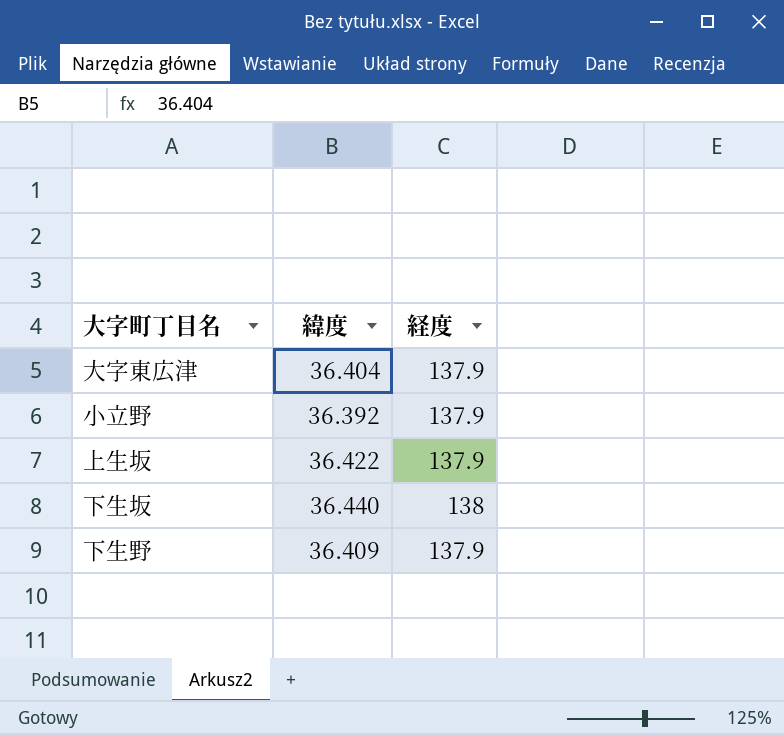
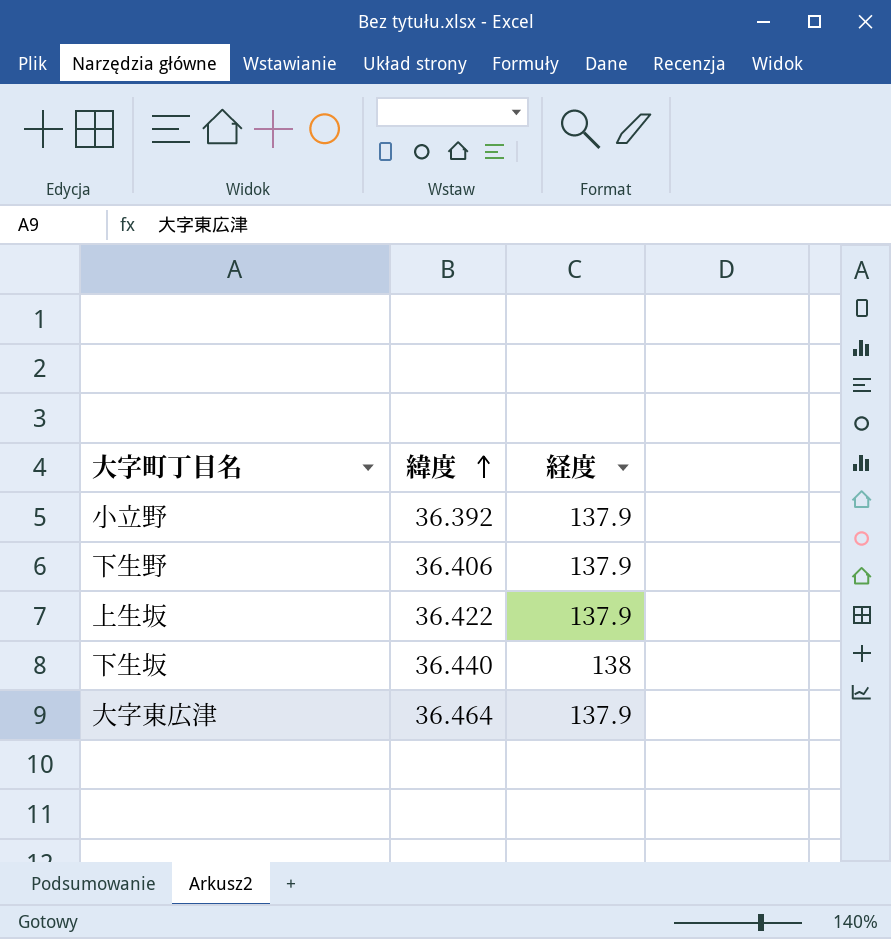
row order: none -> 緯度 ascending
下生野 | 緯度: 36.409 -> 36.406
大字東広津 | 緯度: 36.404 -> 36.464

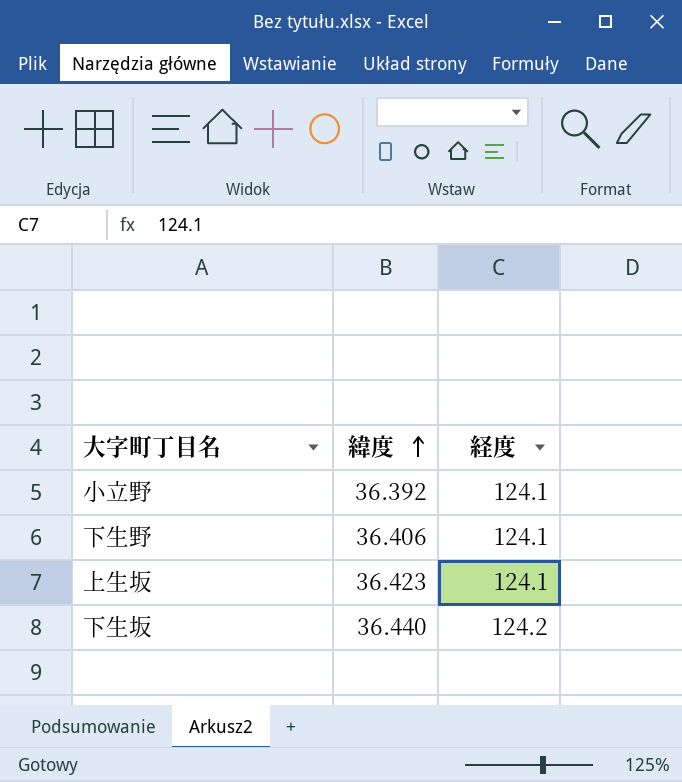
row 大字東広津: 36.464 | 137.9 -> none
小立野 | 経度: 137.9 -> 124.1
下生野 | 経度: 137.9 -> 124.1
上生坂 | 緯度: 36.422 -> 36.423
上生坂 | 経度: 137.9 -> 124.1
下生坂 | 経度: 138 -> 124.2

